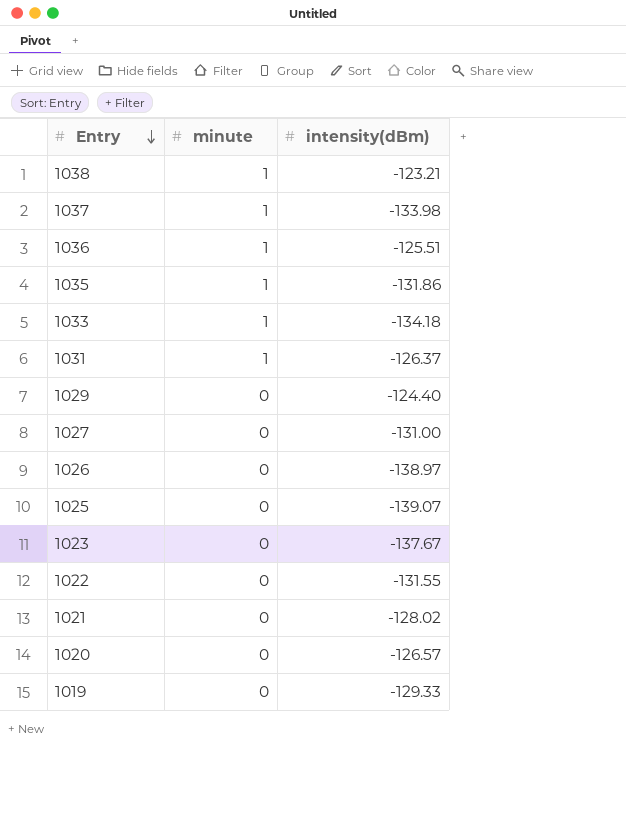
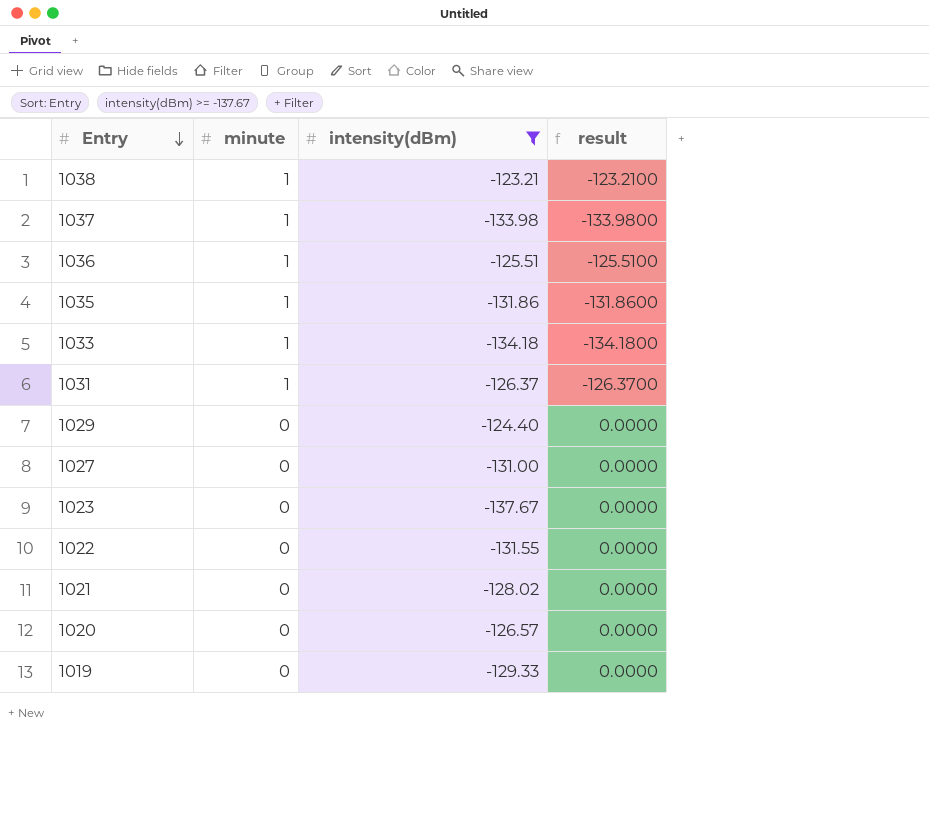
filter: none -> intensity(dBm) >= -137.67
column result | formula: none -> [minute] * [intensity(dBm)]

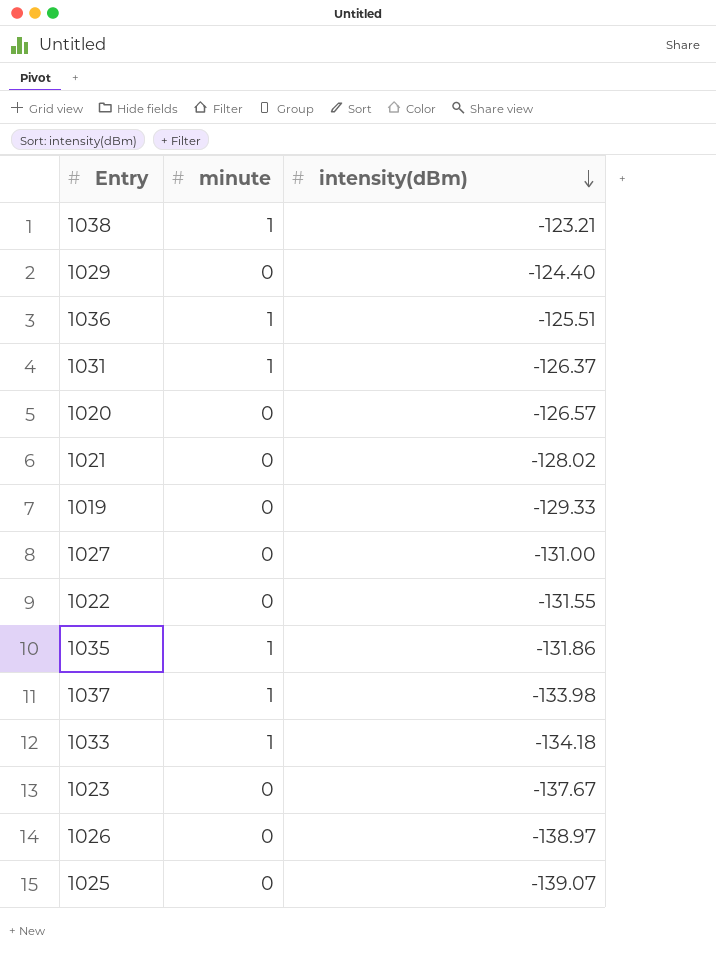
filter: intensity(dBm) >= -137.67 -> none
row order: Entry descending -> intensity(dBm) descending
column result | formula: [minute] * [intensity(dBm)] -> none

